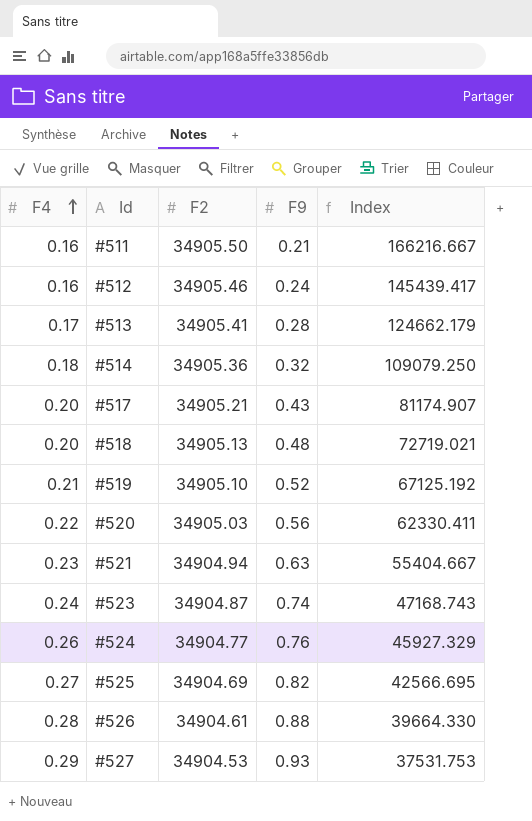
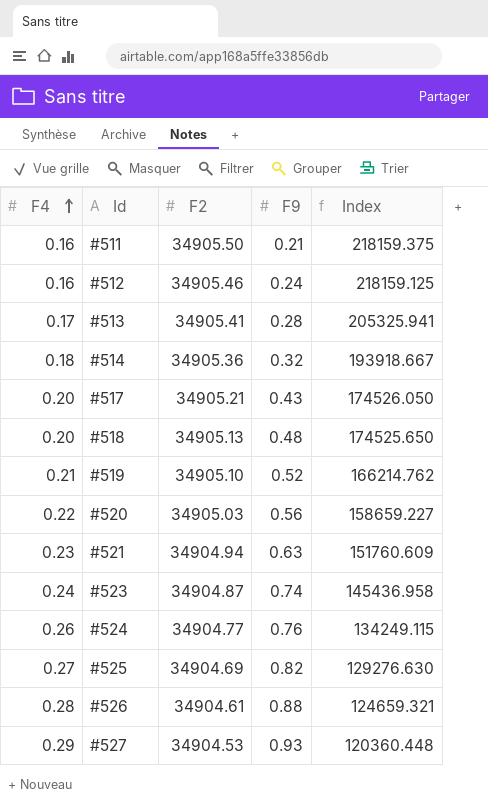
column Index | formula: [F2] / [F9] -> [F2] / [F4]

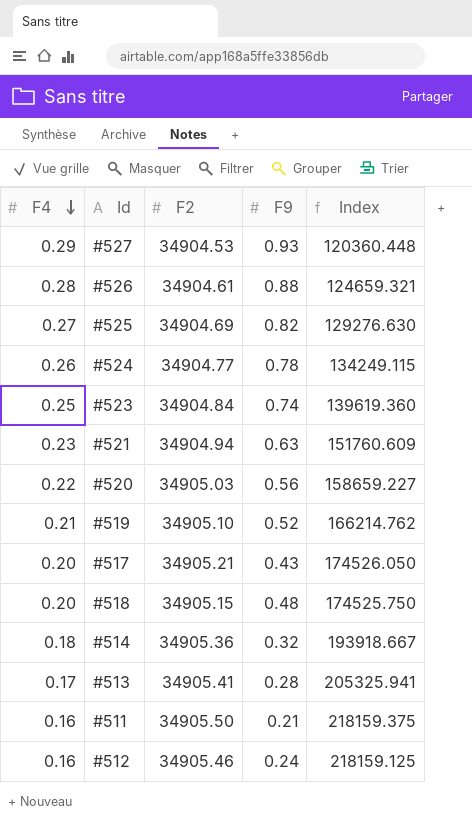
row order: F4 ascending -> F4 descending
#524 | F9: 0.76 -> 0.78
#523 | F4: 0.24 -> 0.25
#523 | F2: 34904.87 -> 34904.84
#523 | Index: 145436.958 -> 139619.360
#518 | F2: 34905.13 -> 34905.15
#518 | Index: 174525.650 -> 174525.750

